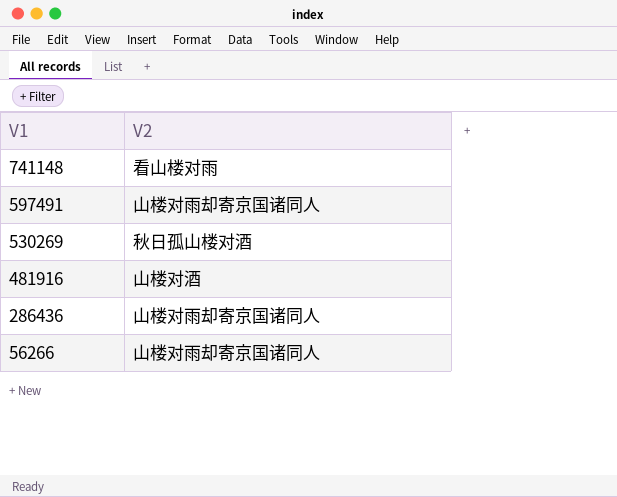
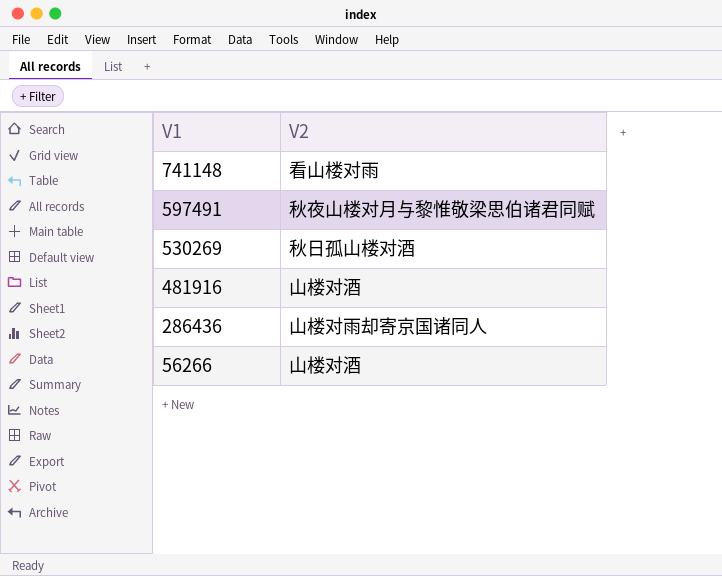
597491 | V2: 山楼对雨却寄京国诸同人 -> 秋夜山楼对月与黎惟敬梁思伯诸君同赋
56266 | V2: 山楼对雨却寄京国诸同人 -> 山楼对酒

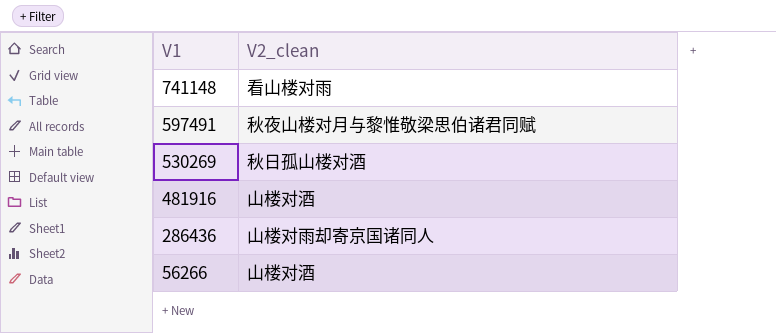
column name: V2 -> V2_clean

